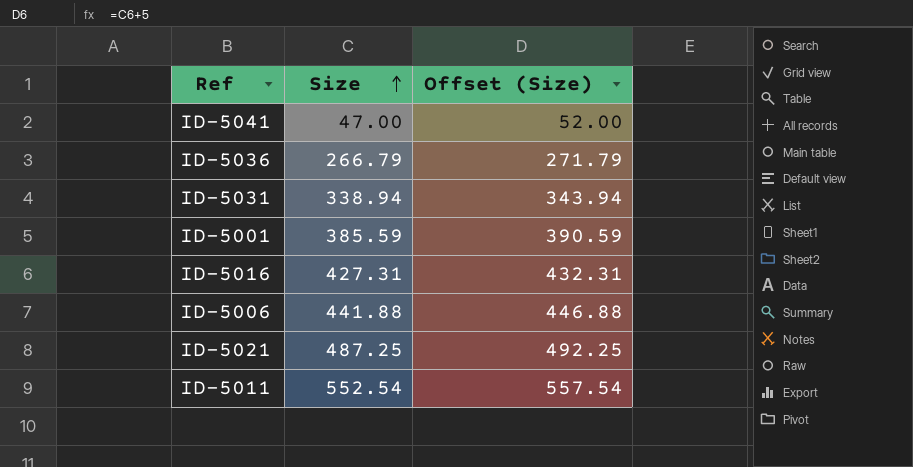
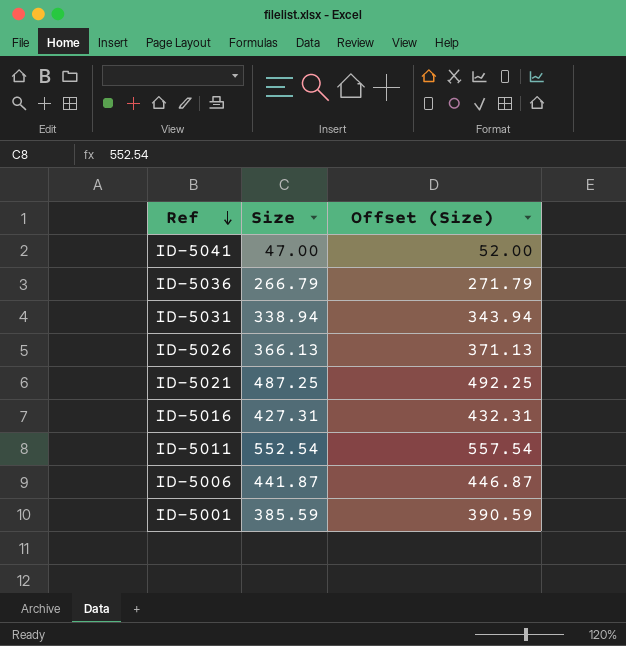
row order: Size ascending -> Ref descending
row ID-5026: none -> 366.13 | 371.13
ID-5006 | Size: 441.88 -> 441.87
ID-5006 | Offset (Size): 446.88 -> 446.87

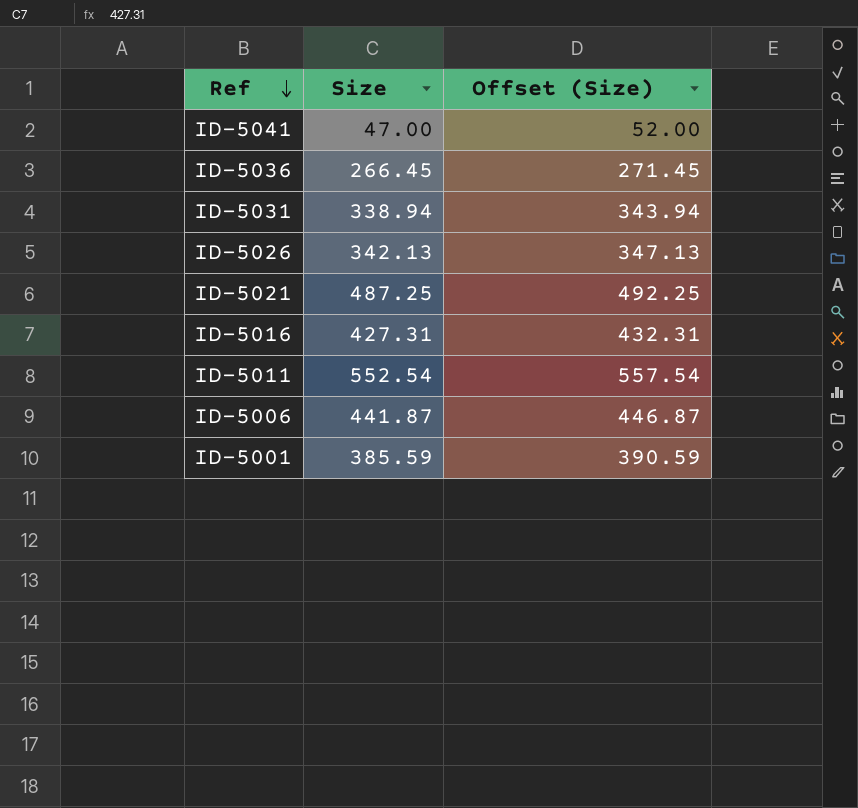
ID-5036 | Size: 266.79 -> 266.45
ID-5036 | Offset (Size): 271.79 -> 271.45
ID-5026 | Size: 366.13 -> 342.13
ID-5026 | Offset (Size): 371.13 -> 347.13

